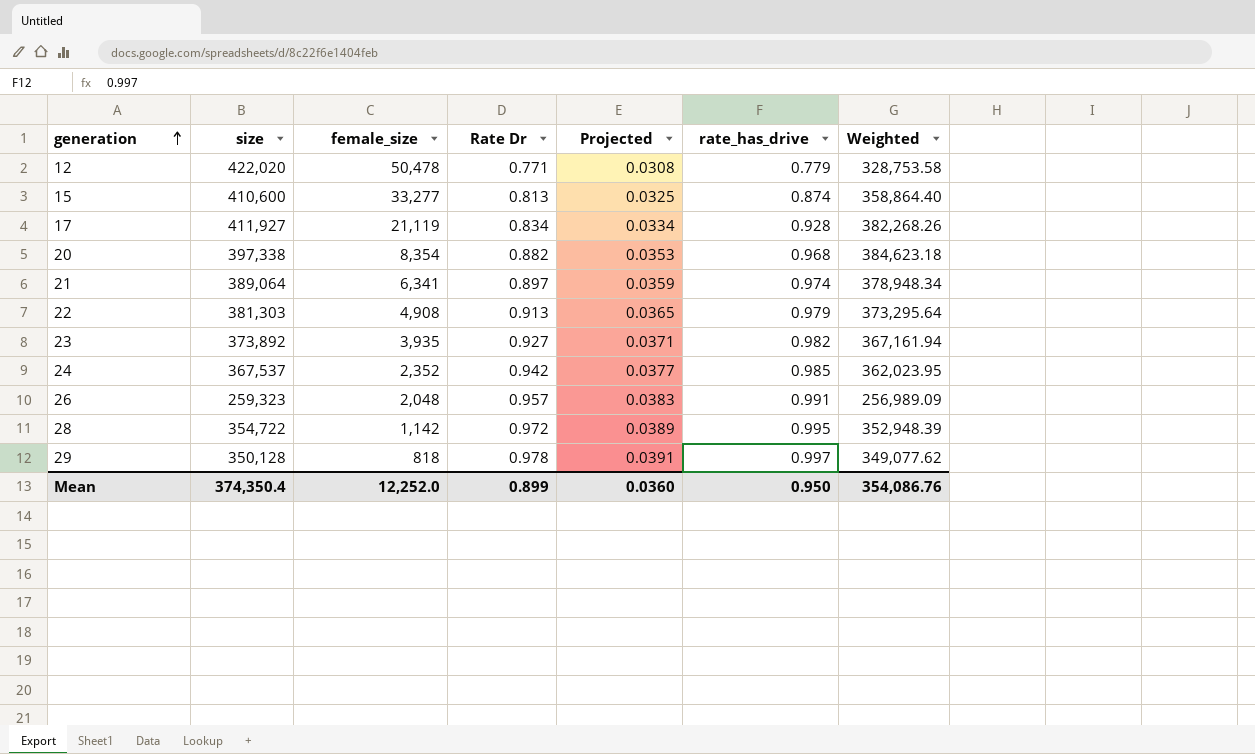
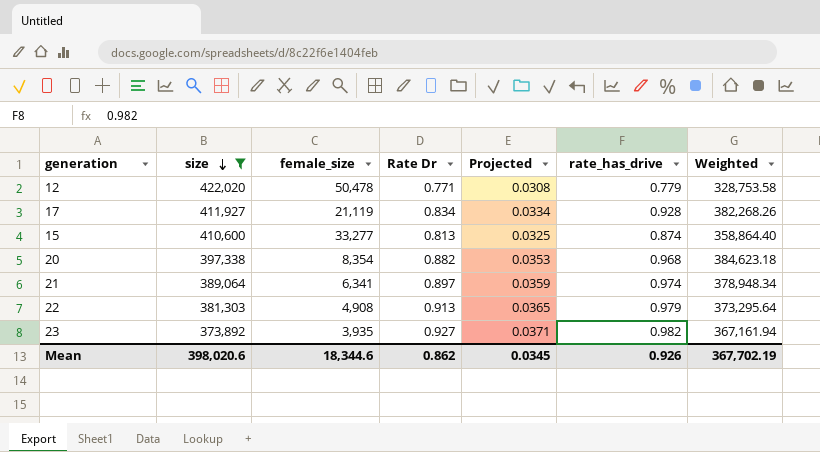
filter: none -> size >= 373,892
row order: generation ascending -> size descending
Mean | size: 374,350.4 -> 398,020.6
Mean | female_size: 12,252.0 -> 18,344.6
Mean | Rate Dr: 0.899 -> 0.862
Mean | Projected: 0.0360 -> 0.0345
Mean | rate_has_drive: 0.950 -> 0.926
Mean | Weighted: 354,086.76 -> 367,702.19

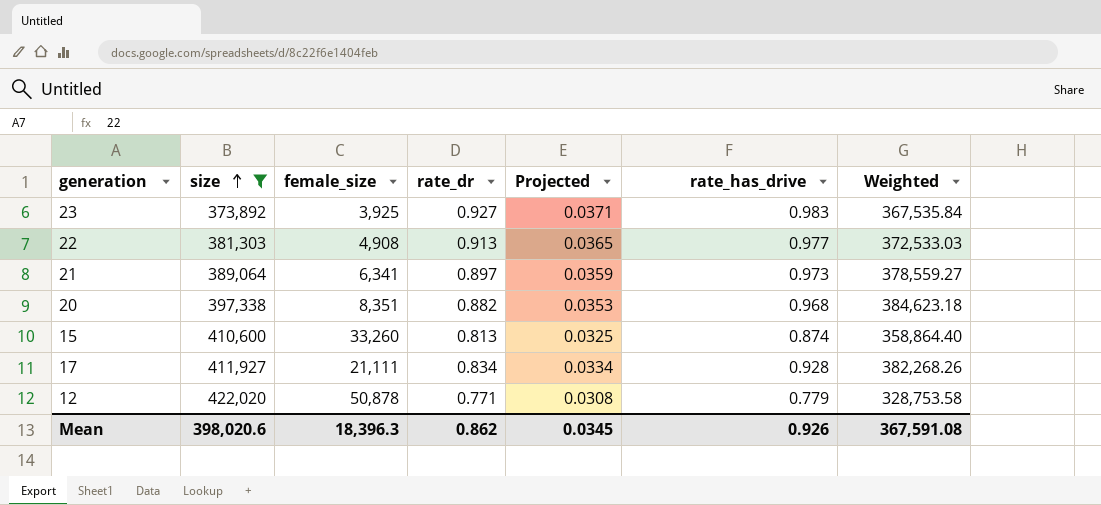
row order: size descending -> size ascending
column name: Rate Dr -> rate_dr
23 | female_size: 3,935 -> 3,925
23 | rate_has_drive: 0.982 -> 0.983
23 | Weighted: 367,161.94 -> 367,535.84
22 | rate_has_drive: 0.979 -> 0.977
22 | Weighted: 373,295.64 -> 372,533.03
21 | rate_has_drive: 0.974 -> 0.973
21 | Weighted: 378,948.34 -> 378,559.27
20 | female_size: 8,354 -> 8,351
15 | female_size: 33,277 -> 33,260
17 | female_size: 21,119 -> 21,111
12 | female_size: 50,478 -> 50,878
Mean | female_size: 18,344.6 -> 18,396.3
Mean | Weighted: 367,702.19 -> 367,591.08

